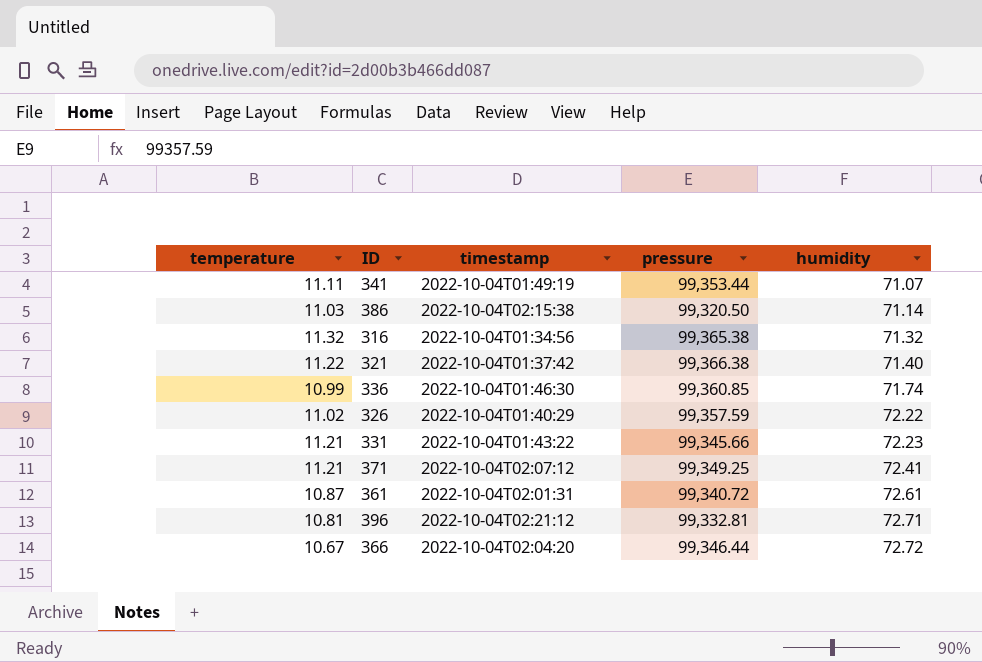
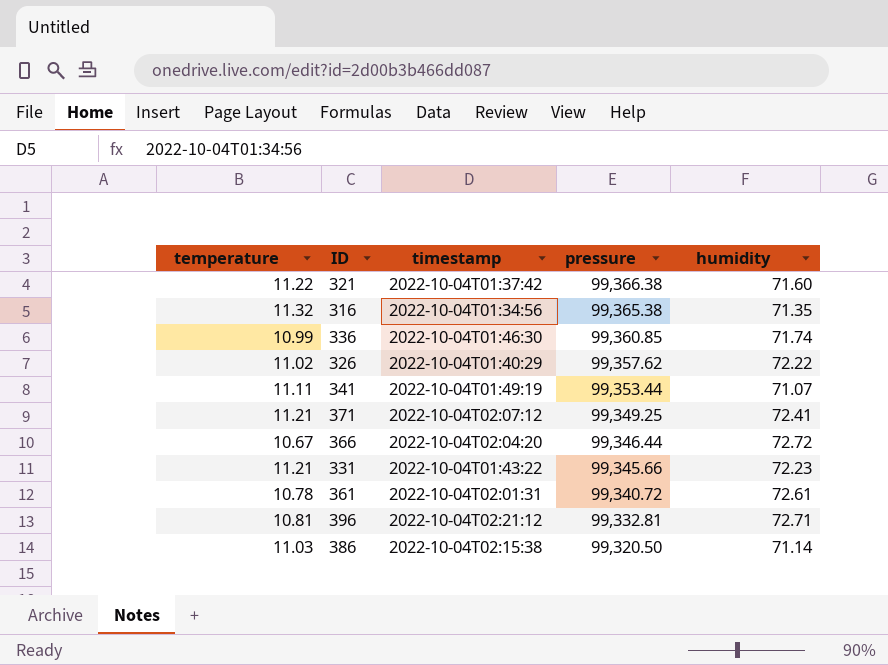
row order: humidity ascending -> pressure descending
321 | humidity: 71.40 -> 71.60
316 | humidity: 71.32 -> 71.35
326 | pressure: 99,357.59 -> 99,357.62
361 | temperature: 10.87 -> 10.78

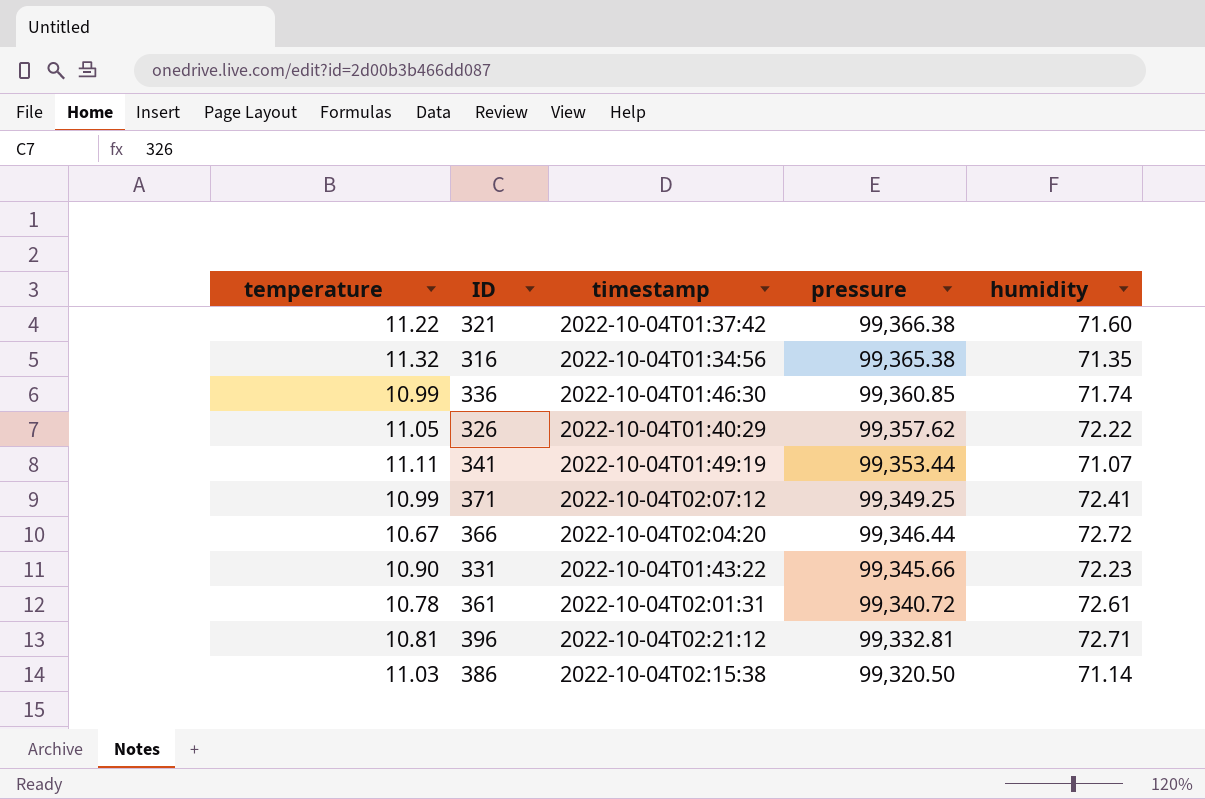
326 | temperature: 11.02 -> 11.05
371 | temperature: 11.21 -> 10.99
331 | temperature: 11.21 -> 10.90

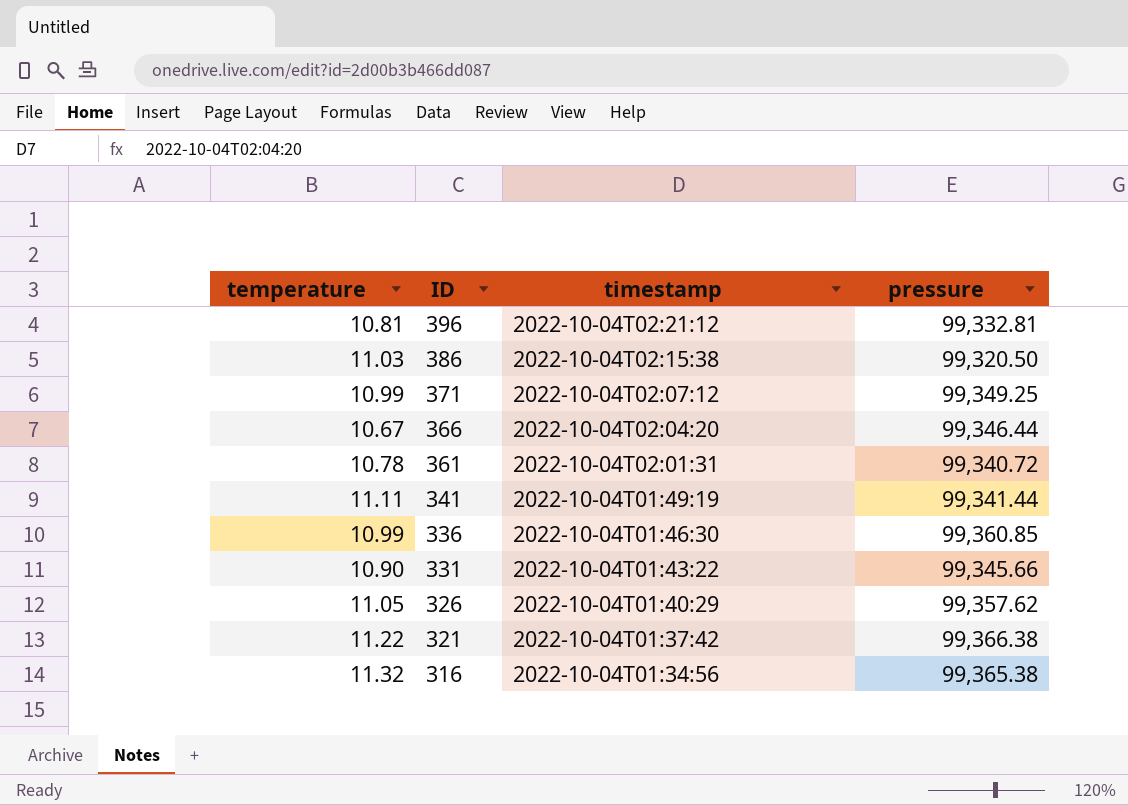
row order: pressure descending -> ID descending
column humidity | position: 5 -> none
341 | pressure: 99,353.44 -> 99,341.44

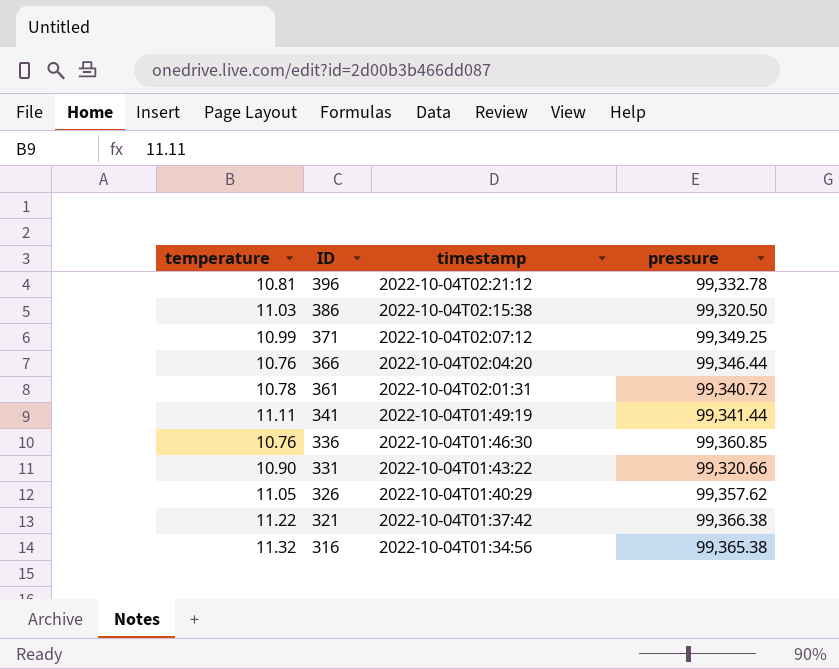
396 | pressure: 99,332.81 -> 99,332.78
366 | temperature: 10.67 -> 10.76
336 | temperature: 10.99 -> 10.76
331 | pressure: 99,345.66 -> 99,320.66

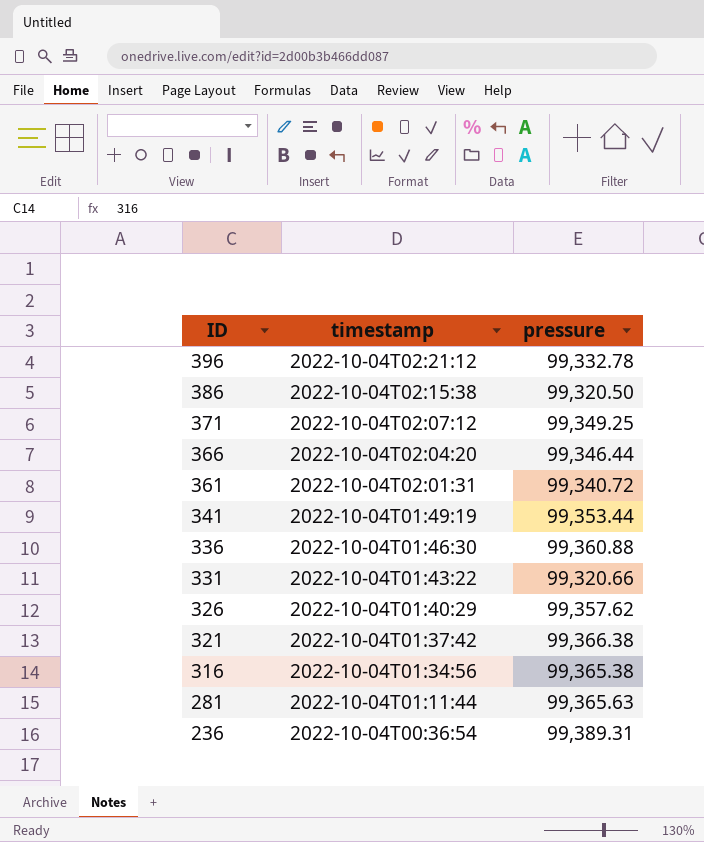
column temperature | position: 1 -> none
341 | pressure: 99,341.44 -> 99,353.44
336 | pressure: 99,360.85 -> 99,360.88
row 281: none -> 2022-10-04T01:11:44 | 99,365.63
row 236: none -> 2022-10-04T00:36:54 | 99,389.31

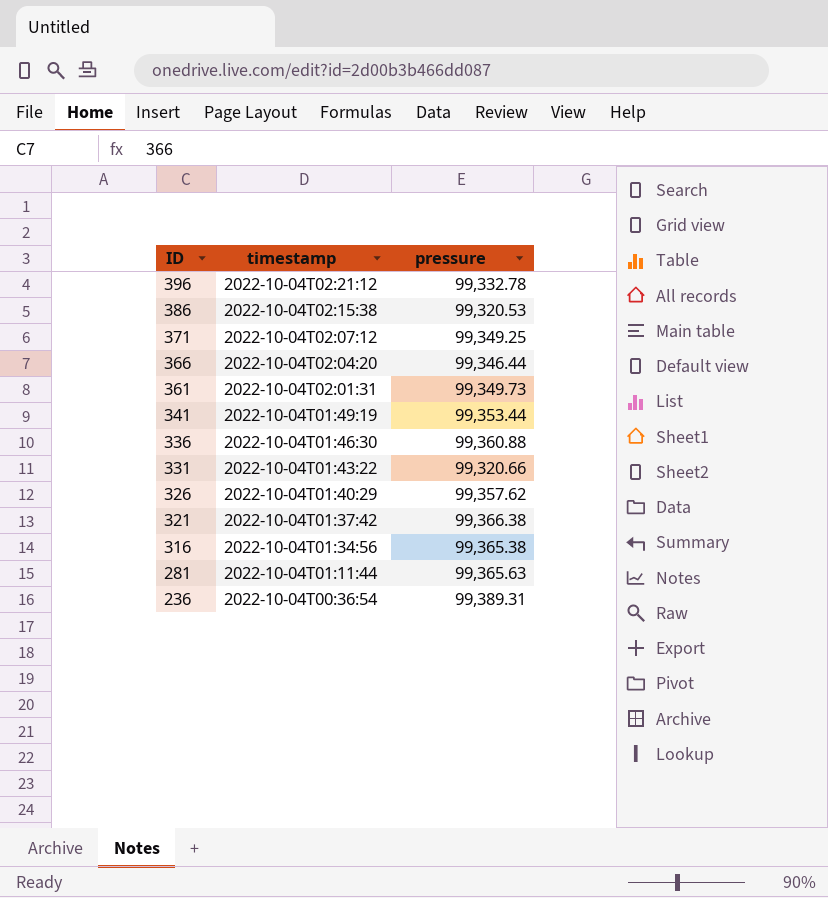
386 | pressure: 99,320.50 -> 99,320.53
361 | pressure: 99,340.72 -> 99,349.73

